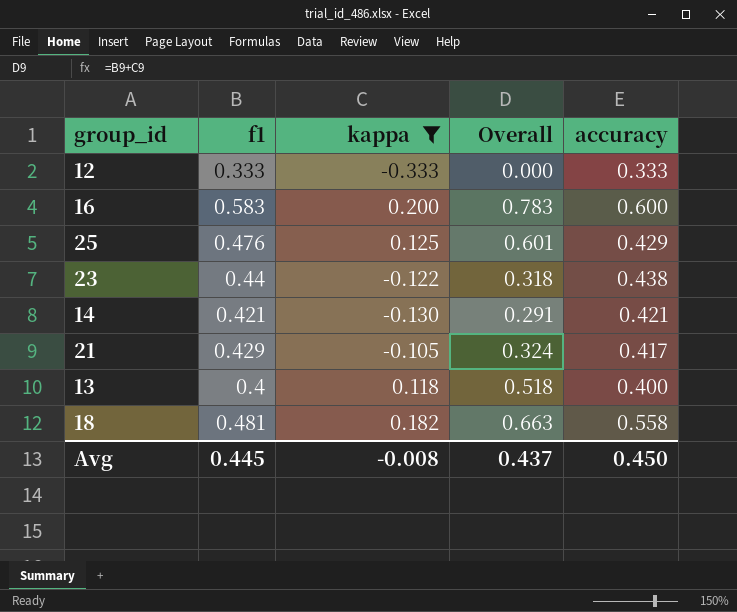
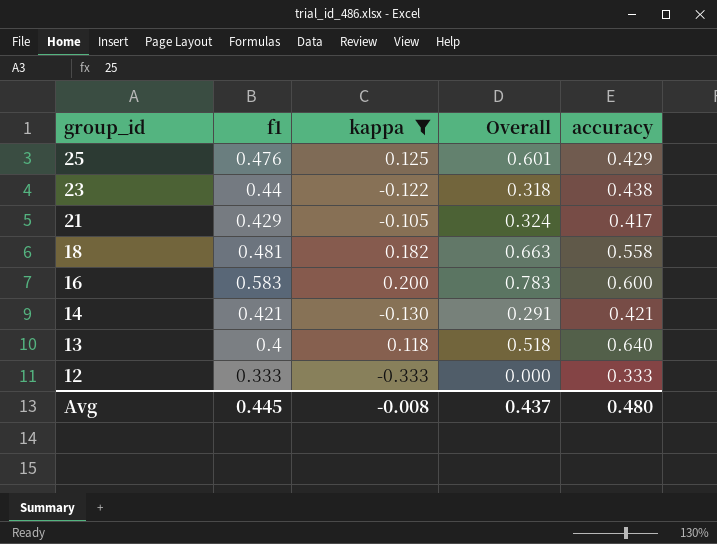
row order: none -> group_id descending
13 | accuracy: 0.400 -> 0.640
Avg | accuracy: 0.450 -> 0.480

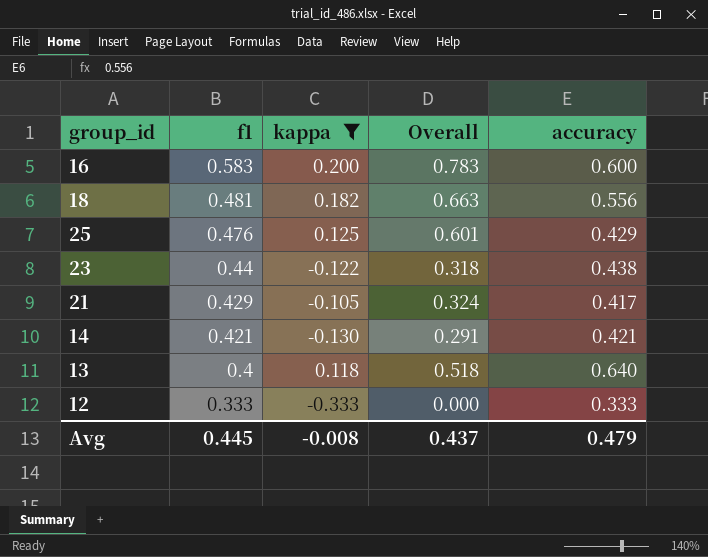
row order: group_id descending -> f1 descending
18 | accuracy: 0.558 -> 0.556
Avg | accuracy: 0.480 -> 0.479

